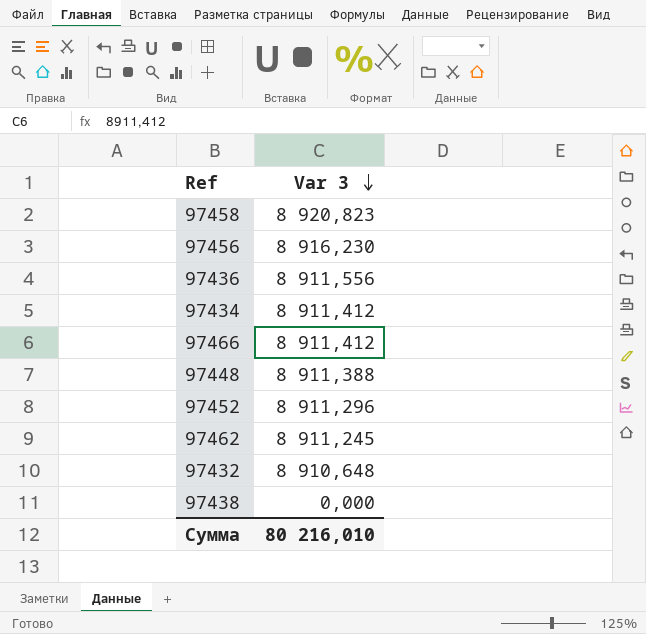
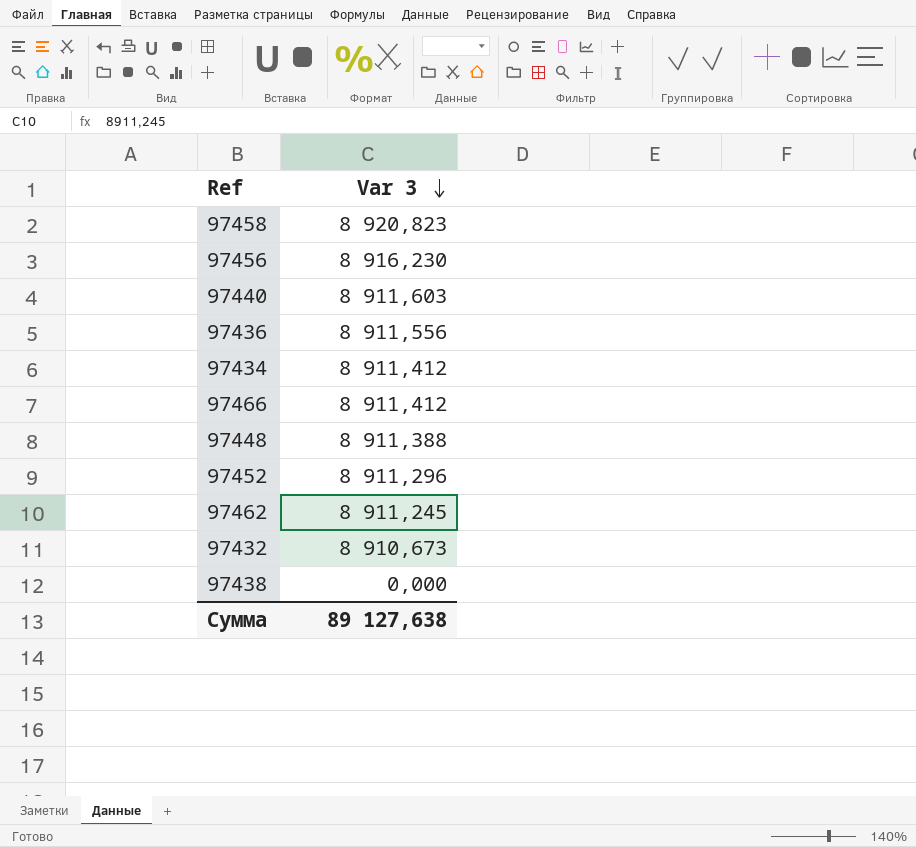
row 97440: none -> 8 911,603
97432 | Var 3: 8 910,648 -> 8 910,673
Сумма | Var 3: 80 216,010 -> 89 127,638

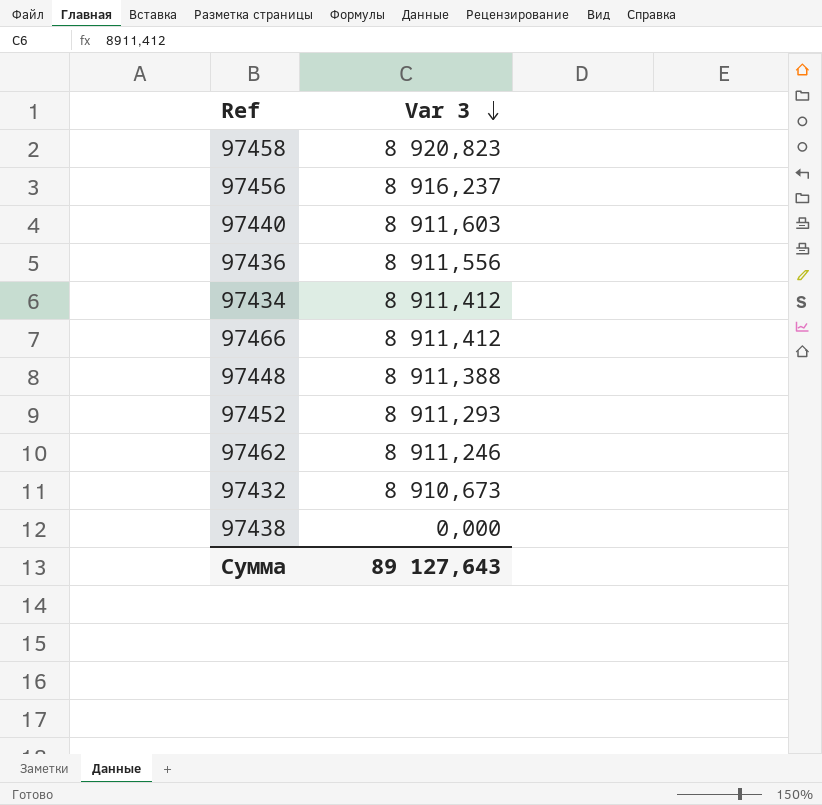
97456 | Var 3: 8 916,230 -> 8 916,237
97452 | Var 3: 8 911,296 -> 8 911,293
97462 | Var 3: 8 911,245 -> 8 911,246
Сумма | Var 3: 89 127,638 -> 89 127,643

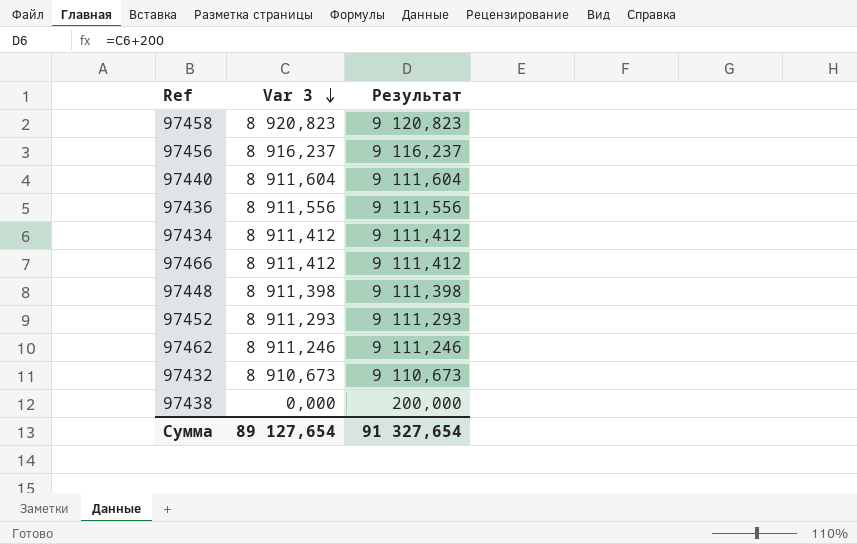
column Результат | formula: none -> [Var 3] + 200
97440 | Var 3: 8 911,603 -> 8 911,604
97448 | Var 3: 8 911,388 -> 8 911,398
Сумма | Var 3: 89 127,643 -> 89 127,654

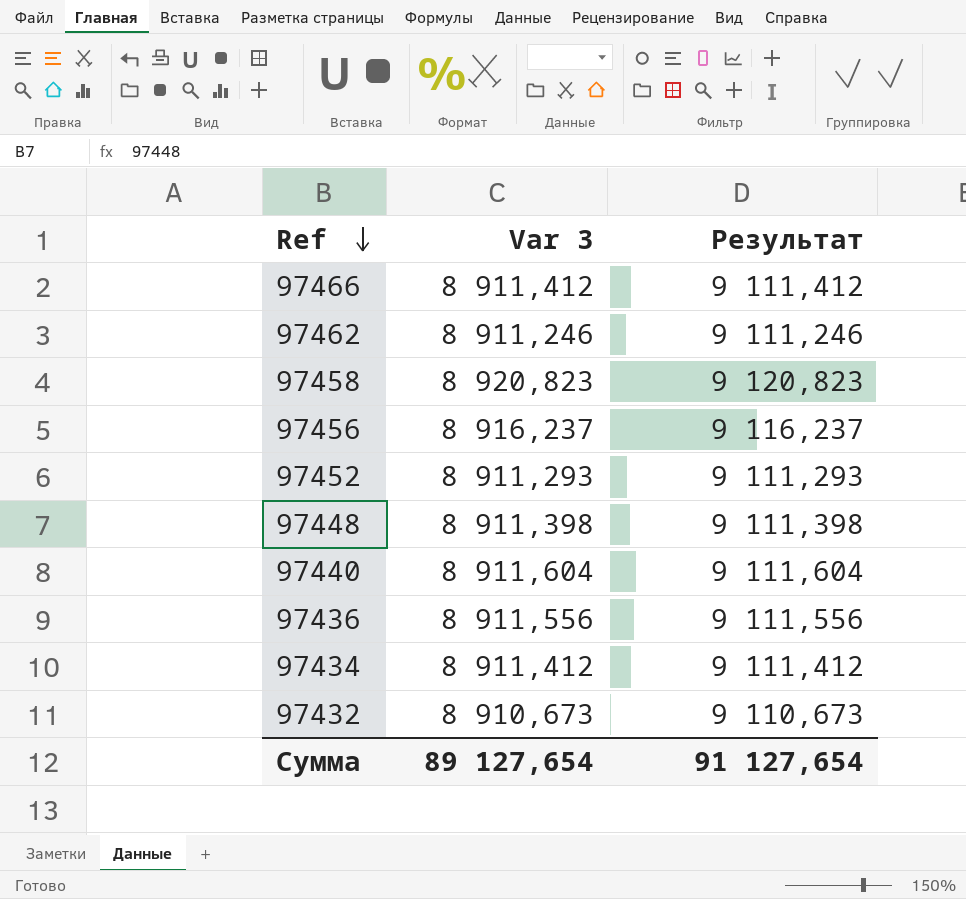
row order: Var 3 descending -> Ref descending
row 97438: 0,000 | 200,000 -> none
Сумма | Результат: 91 327,654 -> 91 127,654

